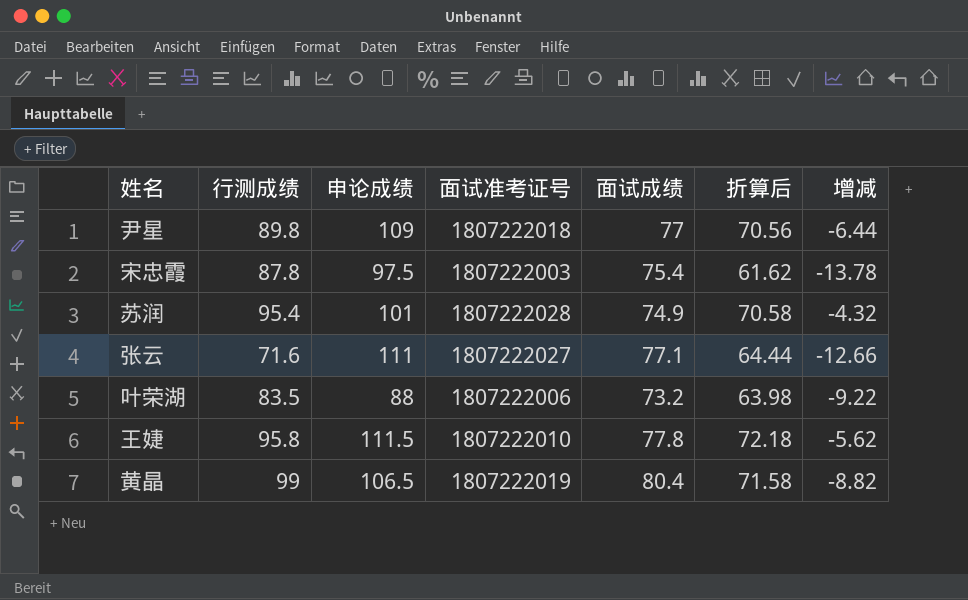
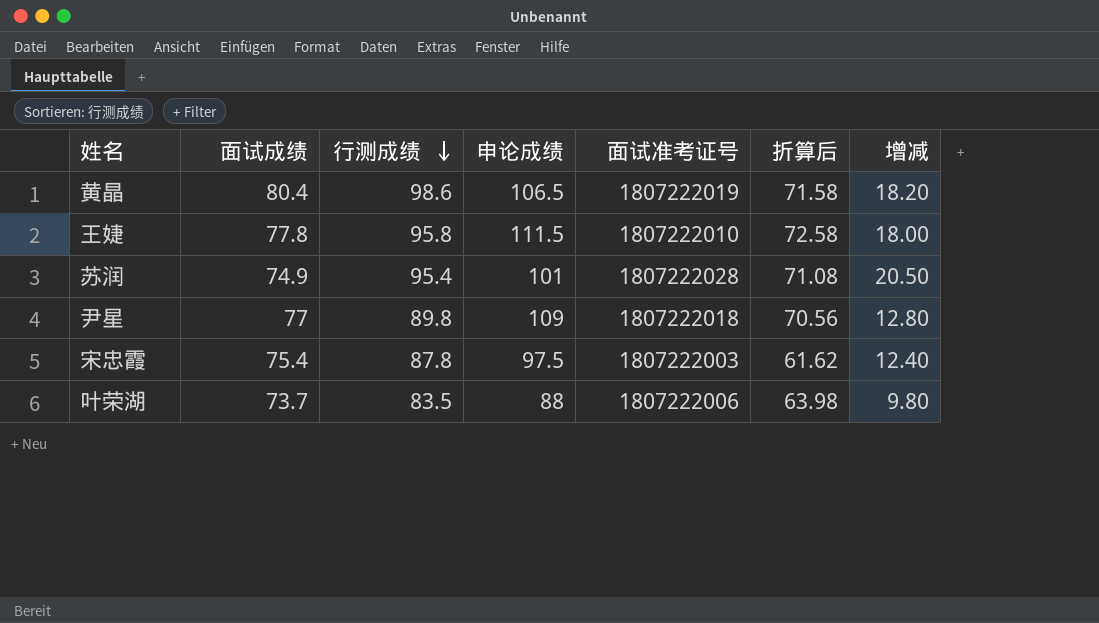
row order: none -> 行测成绩 descending
column 面试成绩 | position: 5 -> 2
column 增减 | formula: [折算后] - [面试成绩] -> [行测成绩] - [面试成绩]
row 张云: 71.6 | 111 | 1807222027 | 77.1 | 64.44 | -12.66 -> none
黄晶 | 行测成绩: 99 -> 98.6
王婕 | 折算后: 72.18 -> 72.58
苏润 | 折算后: 70.58 -> 71.08
叶荣湖 | 面试成绩: 73.2 -> 73.7

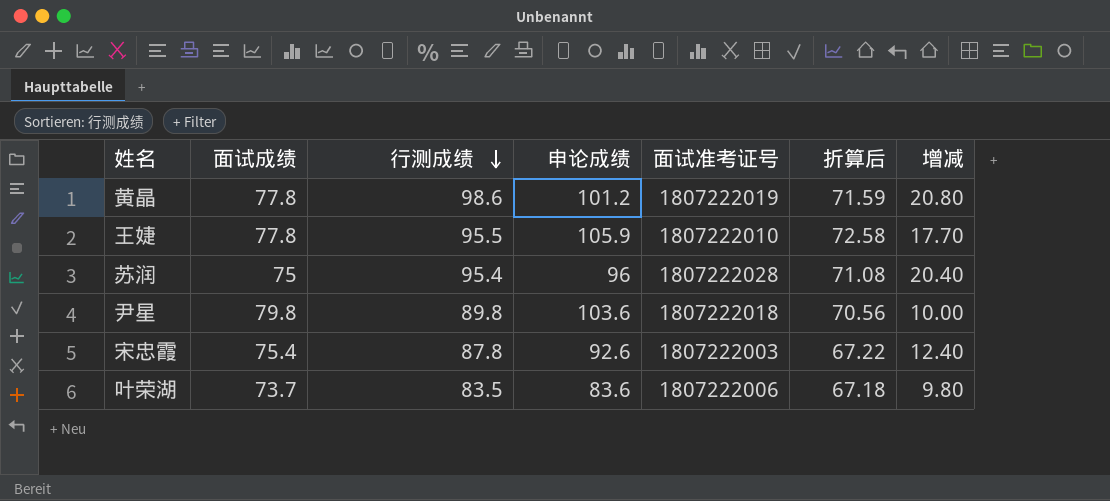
黄晶 | 面试成绩: 80.4 -> 77.8
黄晶 | 申论成绩: 106.5 -> 101.2
黄晶 | 折算后: 71.58 -> 71.59
黄晶 | 增减: 18.20 -> 20.80
王婕 | 行测成绩: 95.8 -> 95.5
王婕 | 申论成绩: 111.5 -> 105.9
王婕 | 增减: 18.00 -> 17.70
苏润 | 面试成绩: 74.9 -> 75
苏润 | 申论成绩: 101 -> 96
苏润 | 增减: 20.50 -> 20.40
尹星 | 面试成绩: 77 -> 79.8
尹星 | 申论成绩: 109 -> 103.6
尹星 | 增减: 12.80 -> 10.00
宋忠霞 | 申论成绩: 97.5 -> 92.6
宋忠霞 | 折算后: 61.62 -> 67.22
叶荣湖 | 申论成绩: 88 -> 83.6
叶荣湖 | 折算后: 63.98 -> 67.18

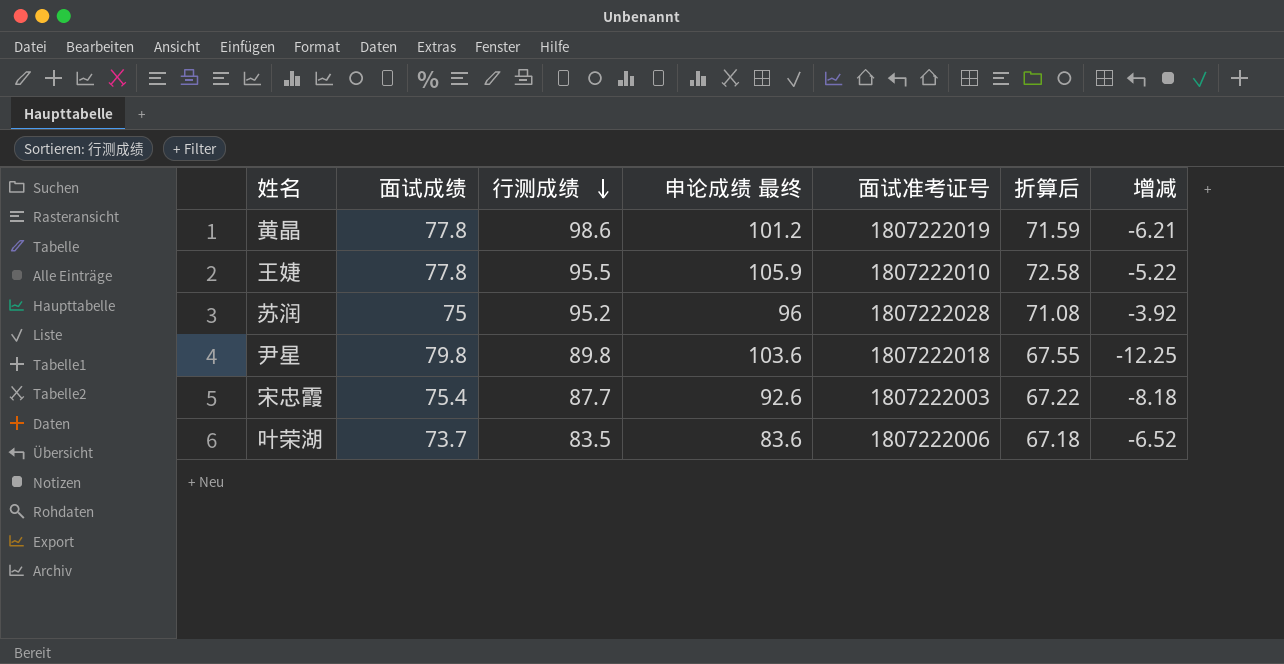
column name: 申论成绩 -> 申论成绩 最终
column 增减 | formula: [行测成绩] - [面试成绩] -> [折算后] - [面试成绩]
苏润 | 行测成绩: 95.4 -> 95.2
尹星 | 折算后: 70.56 -> 67.55
宋忠霞 | 行测成绩: 87.8 -> 87.7

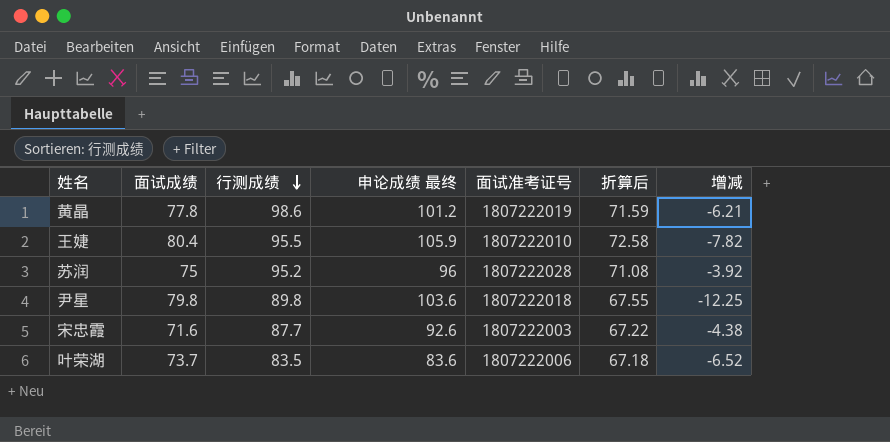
王婕 | 面试成绩: 77.8 -> 80.4
王婕 | 增减: -5.22 -> -7.82
宋忠霞 | 面试成绩: 75.4 -> 71.6
宋忠霞 | 增减: -8.18 -> -4.38

